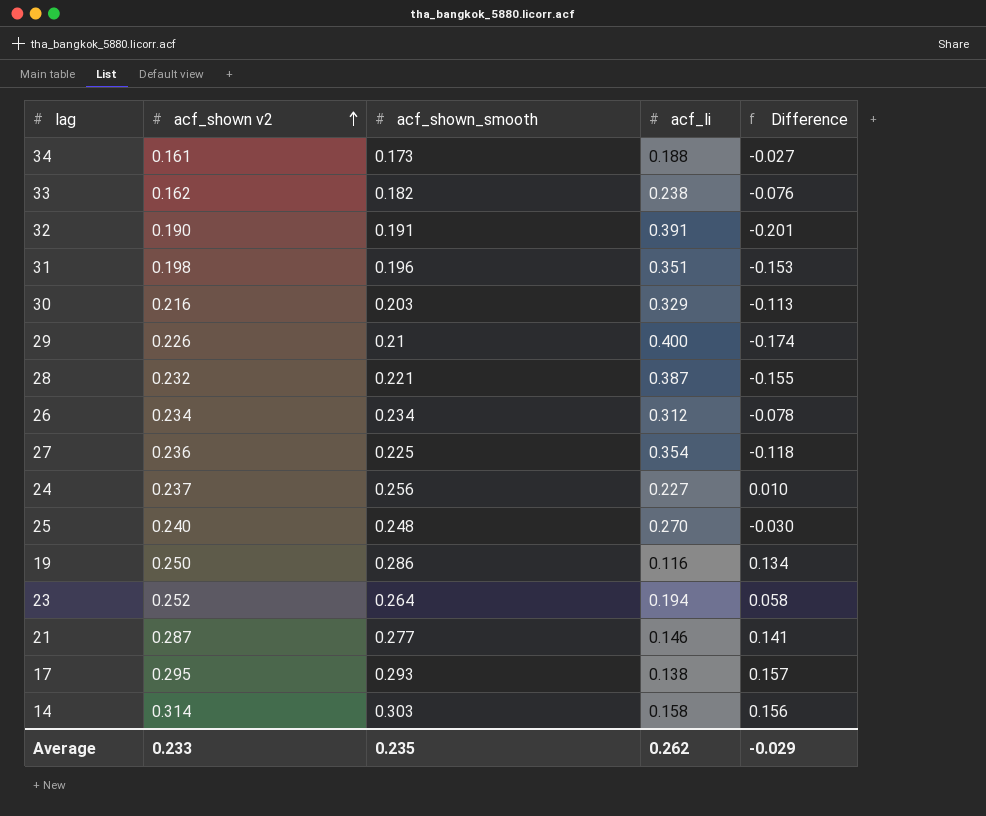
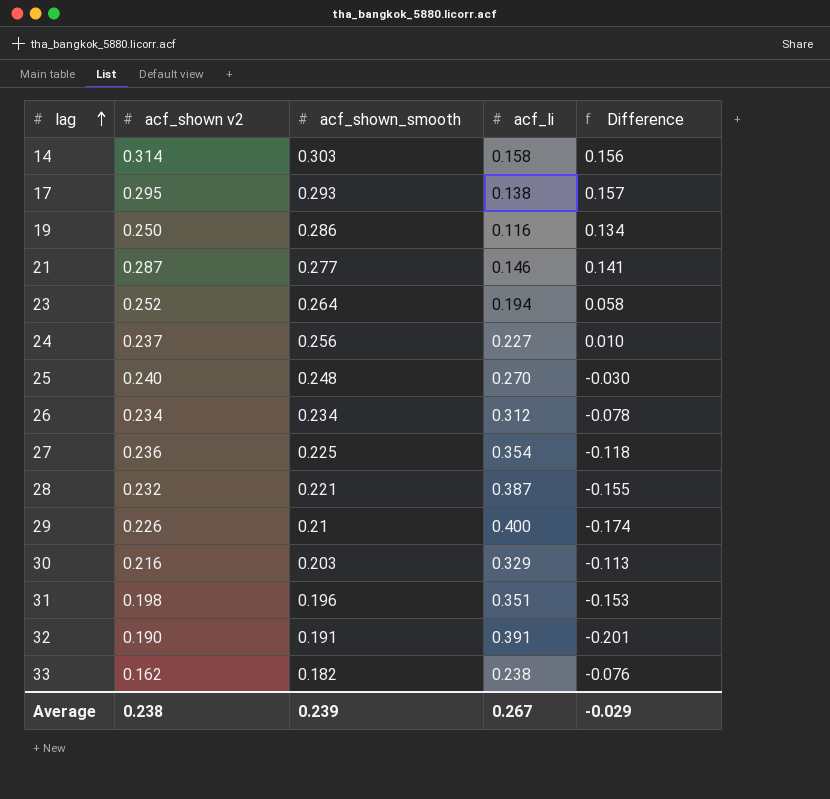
row order: acf_shown v2 ascending -> lag ascending
row 34: 0.161 | 0.173 | 0.188 | -0.027 -> none
Average | acf_shown v2: 0.233 -> 0.238
Average | acf_shown_smooth: 0.235 -> 0.239
Average | acf_li: 0.262 -> 0.267

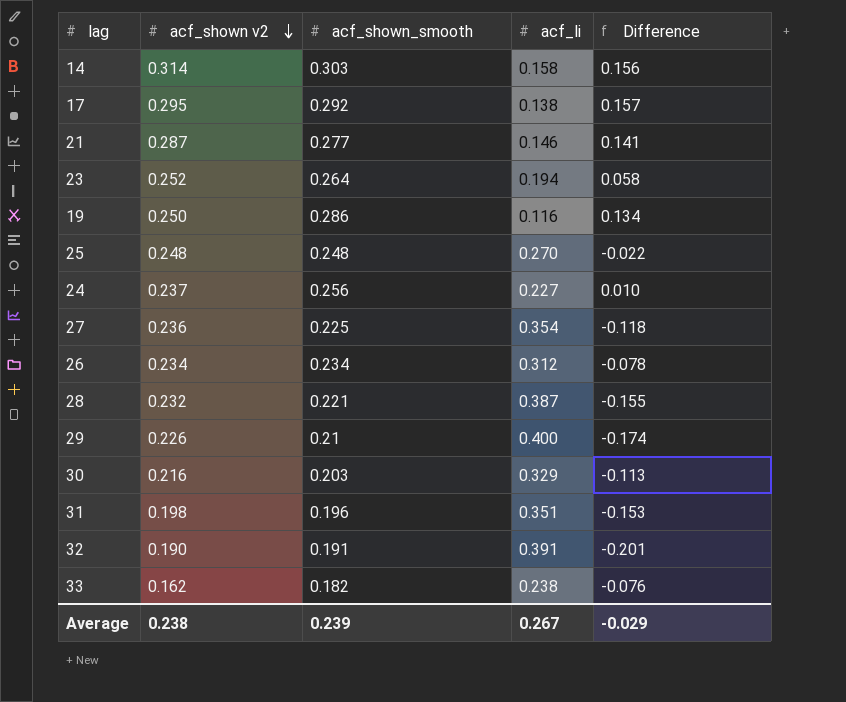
row order: lag ascending -> acf_shown v2 descending
17 | acf_shown_smooth: 0.293 -> 0.292
25 | acf_shown v2: 0.240 -> 0.248
25 | Difference: -0.030 -> -0.022

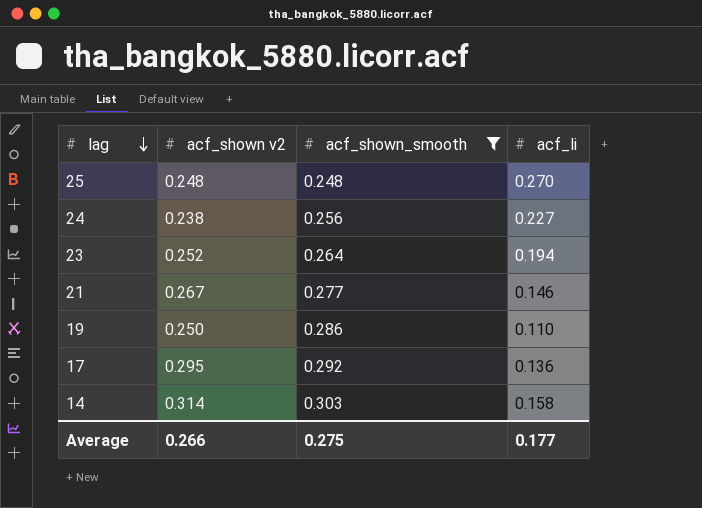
filter: none -> acf_shown_smooth >= 0.248
row order: acf_shown v2 descending -> lag descending
column Difference | formula: [acf_shown v2] - [acf_li] -> none
24 | acf_shown v2: 0.237 -> 0.238
21 | acf_shown v2: 0.287 -> 0.267
19 | acf_li: 0.116 -> 0.110
17 | acf_li: 0.138 -> 0.136
Average | acf_shown v2: 0.238 -> 0.266
Average | acf_shown_smooth: 0.239 -> 0.275
Average | acf_li: 0.267 -> 0.177

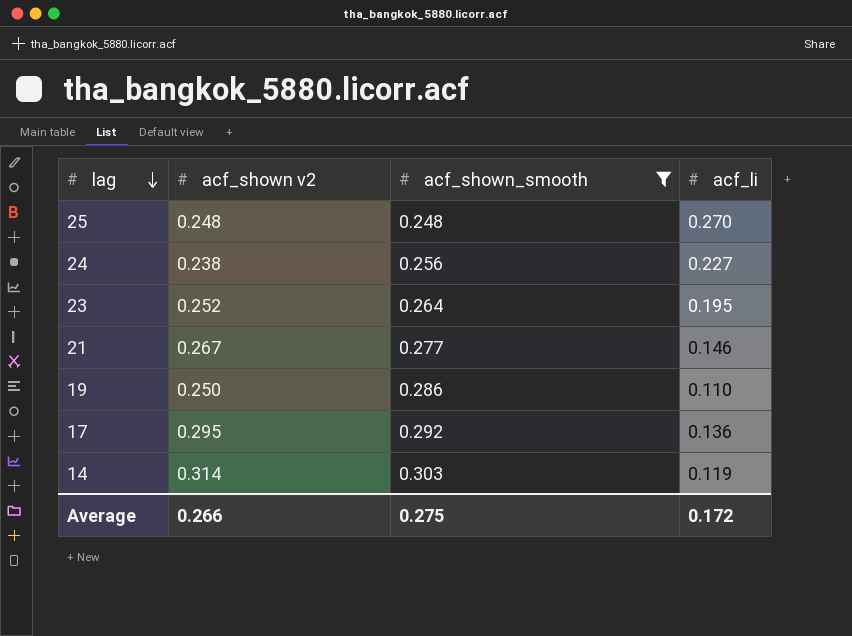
23 | acf_li: 0.194 -> 0.195
14 | acf_li: 0.158 -> 0.119
Average | acf_li: 0.177 -> 0.172

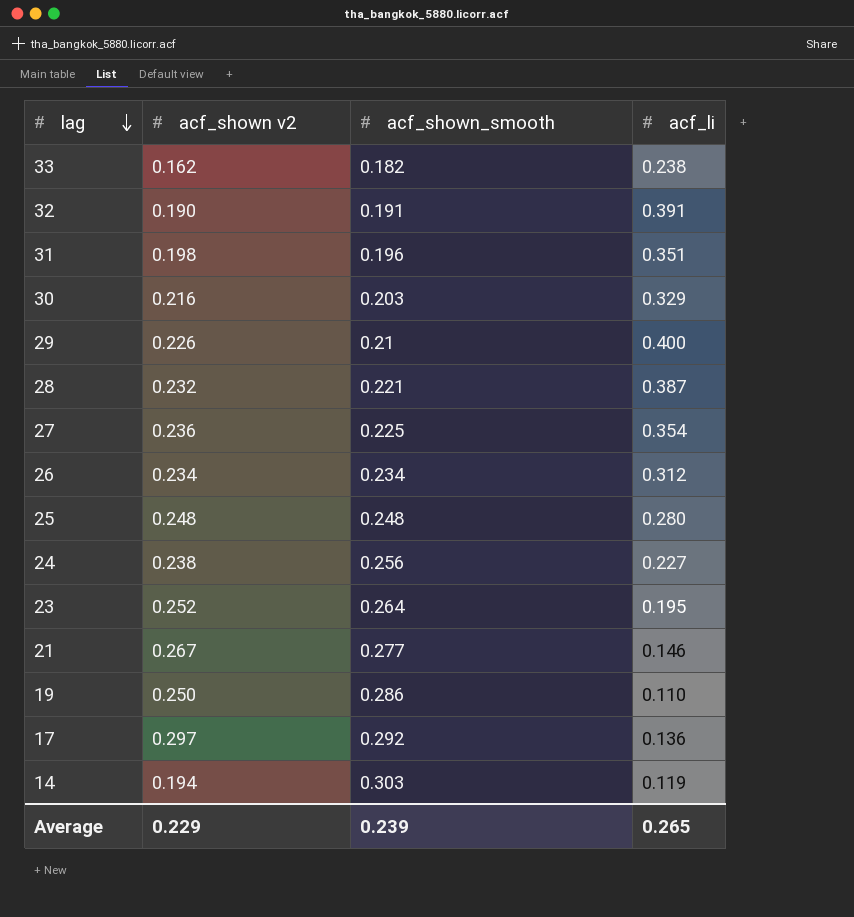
filter: acf_shown_smooth >= 0.248 -> none
25 | acf_li: 0.270 -> 0.280
17 | acf_shown v2: 0.295 -> 0.297
14 | acf_shown v2: 0.314 -> 0.194
Average | acf_shown v2: 0.266 -> 0.229
Average | acf_shown_smooth: 0.275 -> 0.239
Average | acf_li: 0.172 -> 0.265

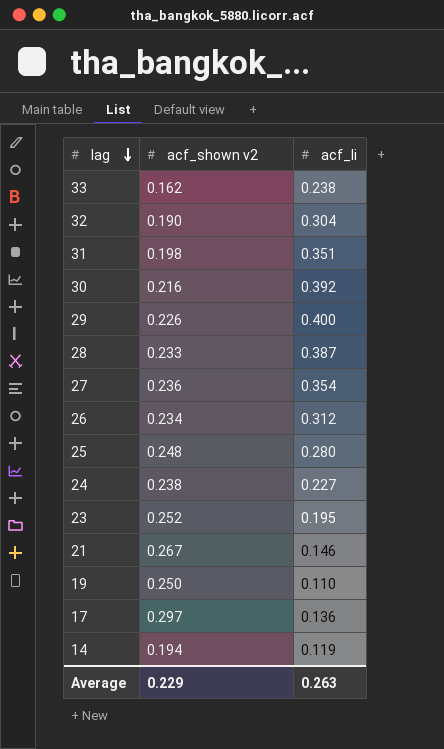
column acf_shown_smooth | position: 3 -> none
32 | acf_li: 0.391 -> 0.304
30 | acf_li: 0.329 -> 0.392
28 | acf_shown v2: 0.232 -> 0.233
Average | acf_li: 0.265 -> 0.263

